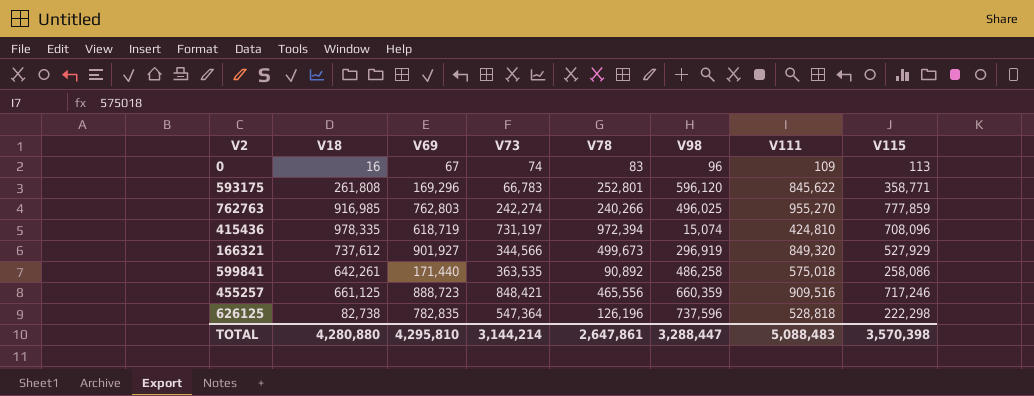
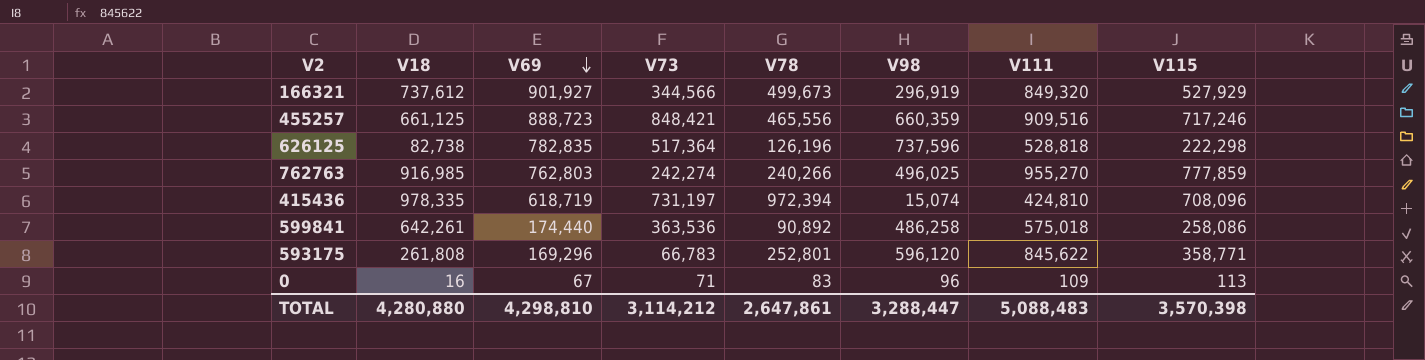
row order: none -> V69 descending
626125 | V73: 547,364 -> 517,364
599841 | V69: 171,440 -> 174,440
599841 | V73: 363,535 -> 363,536
0 | V73: 74 -> 71
TOTAL | V69: 4,295,810 -> 4,298,810
TOTAL | V73: 3,144,214 -> 3,114,212

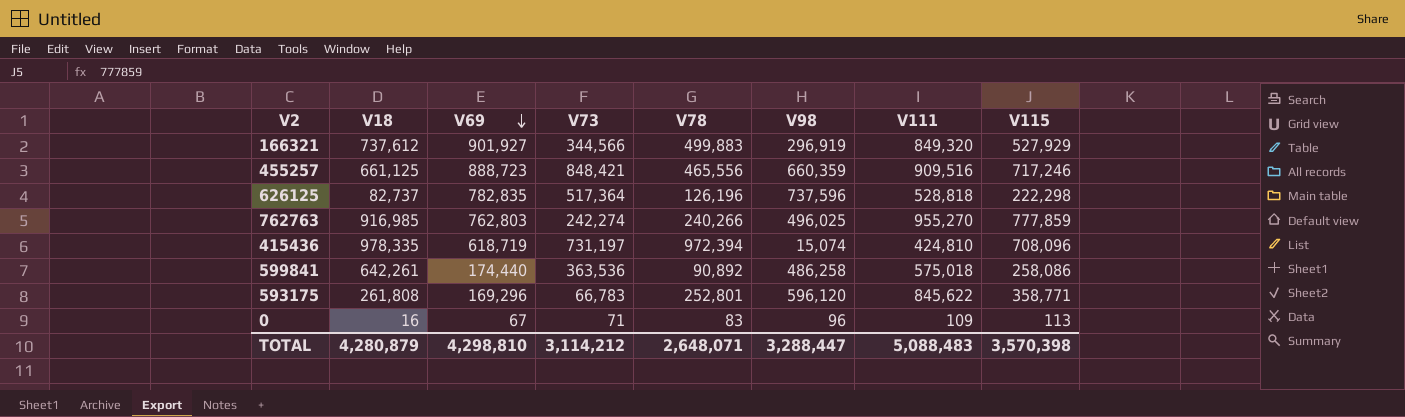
166321 | V78: 499,673 -> 499,883
626125 | V18: 82,738 -> 82,737
TOTAL | V18: 4,280,880 -> 4,280,879
TOTAL | V78: 2,647,861 -> 2,648,071

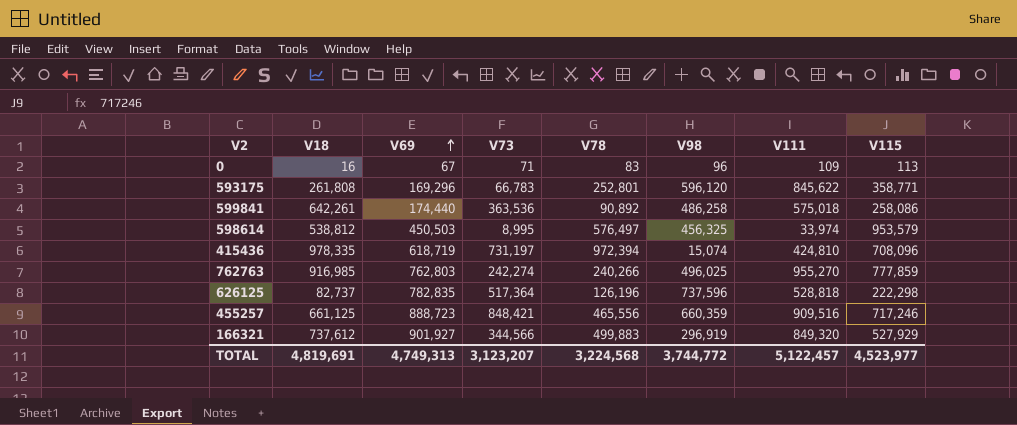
row order: V69 descending -> V69 ascending
row 598614: none -> 538,812 | 450,503 | 8,995 | 576,497 | 456,325 | 33,974 | 953,579
TOTAL | V18: 4,280,879 -> 4,819,691
TOTAL | V69: 4,298,810 -> 4,749,313
TOTAL | V73: 3,114,212 -> 3,123,207
TOTAL | V78: 2,648,071 -> 3,224,568
TOTAL | V98: 3,288,447 -> 3,744,772
TOTAL | V111: 5,088,483 -> 5,122,457
TOTAL | V115: 3,570,398 -> 4,523,977

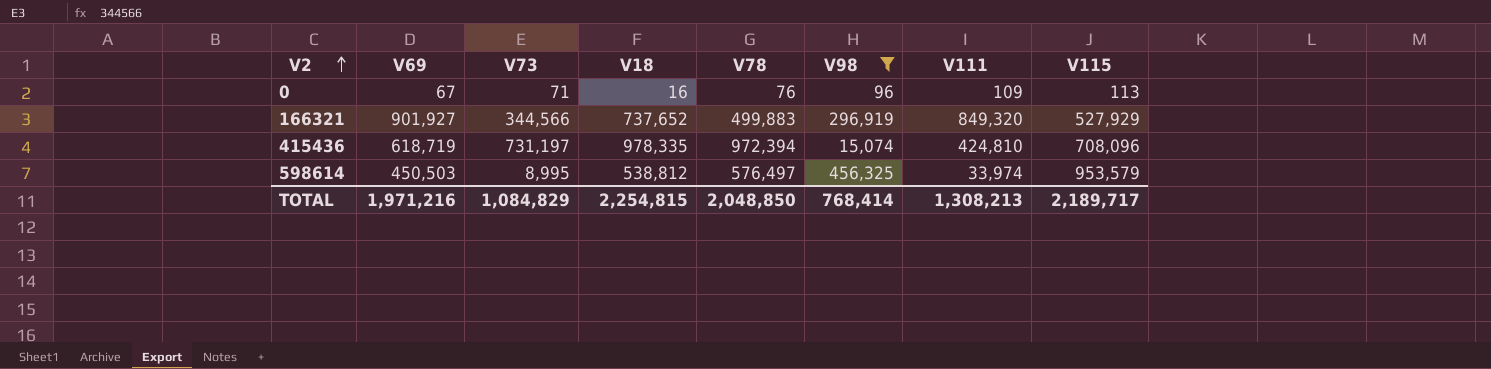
filter: none -> V98 <= 456,325
row order: V69 ascending -> V2 ascending
column V18 | position: 2 -> 4
0 | V78: 83 -> 76
166321 | V18: 737,612 -> 737,652
TOTAL | V69: 4,749,313 -> 1,971,216
TOTAL | V73: 3,123,207 -> 1,084,829
TOTAL | V18: 4,819,691 -> 2,254,815
TOTAL | V78: 3,224,568 -> 2,048,850
TOTAL | V98: 3,744,772 -> 768,414
TOTAL | V111: 5,122,457 -> 1,308,213
TOTAL | V115: 4,523,977 -> 2,189,717

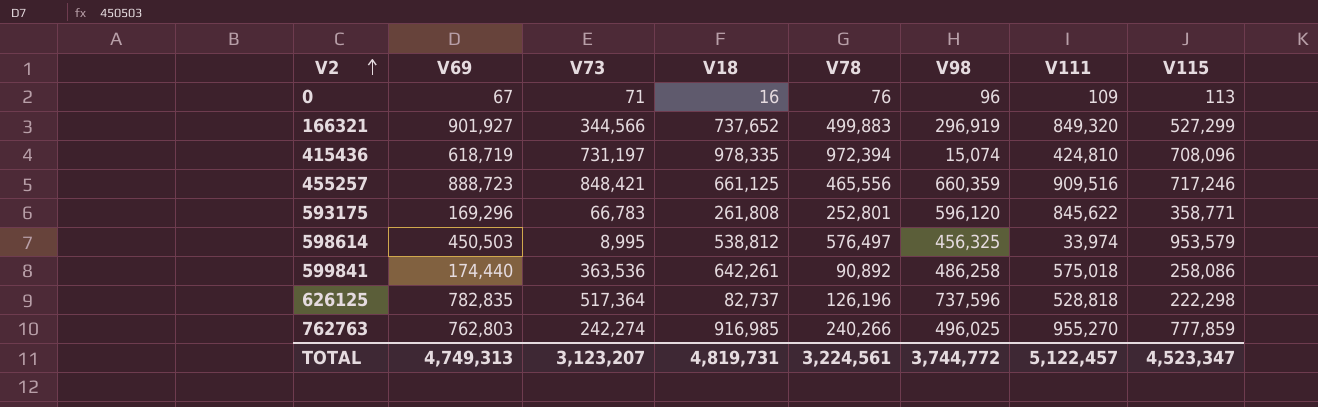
filter: V98 <= 456,325 -> none
166321 | V115: 527,929 -> 527,299
TOTAL | V69: 1,971,216 -> 4,749,313
TOTAL | V73: 1,084,829 -> 3,123,207
TOTAL | V18: 2,254,815 -> 4,819,731
TOTAL | V78: 2,048,850 -> 3,224,561
TOTAL | V98: 768,414 -> 3,744,772
TOTAL | V111: 1,308,213 -> 5,122,457
TOTAL | V115: 2,189,717 -> 4,523,347

